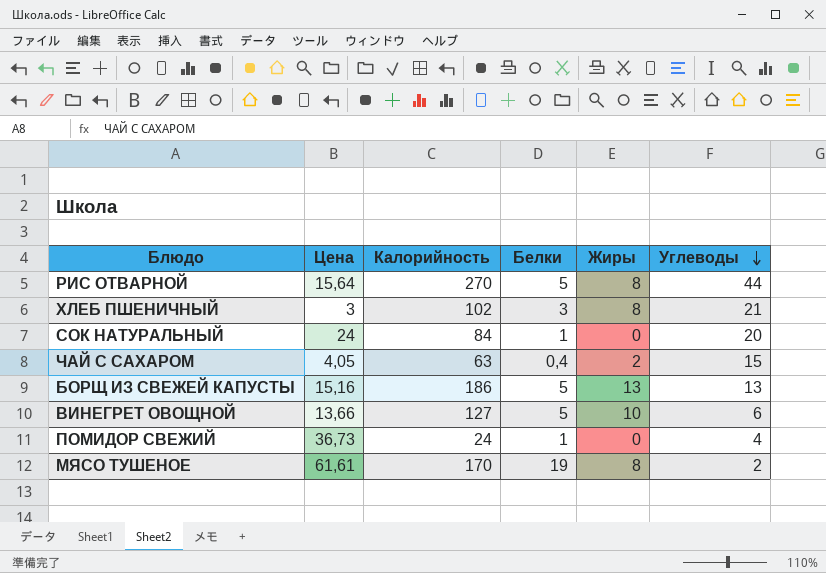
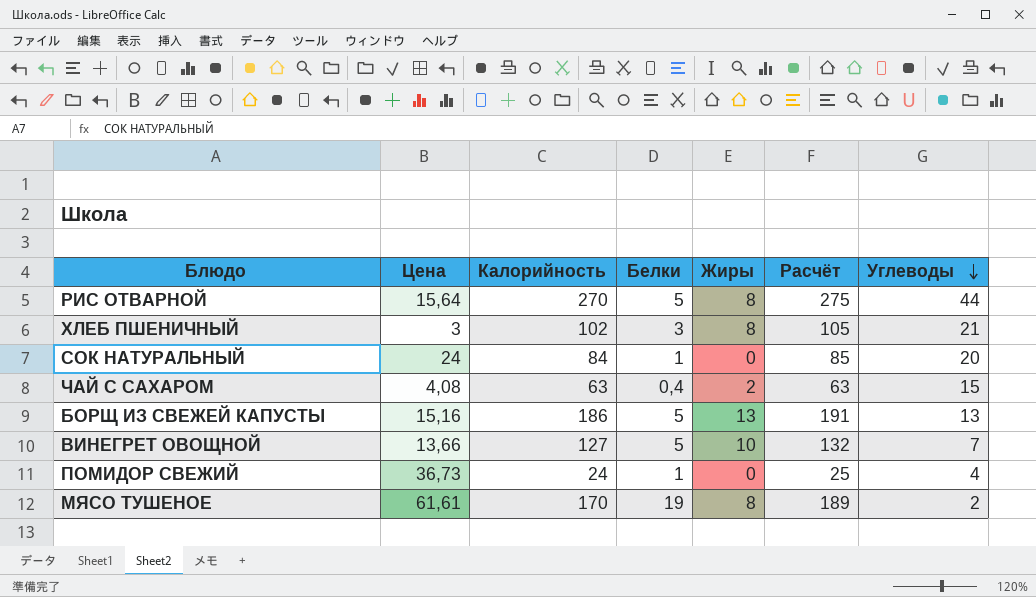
column Расчёт | formula: none -> [Калорийность] + [Белки]
ЧАЙ С САХАРОМ | Цена: 4,05 -> 4,08
ВИНЕГРЕТ ОВОЩНОЙ | Углеводы: 6 -> 7

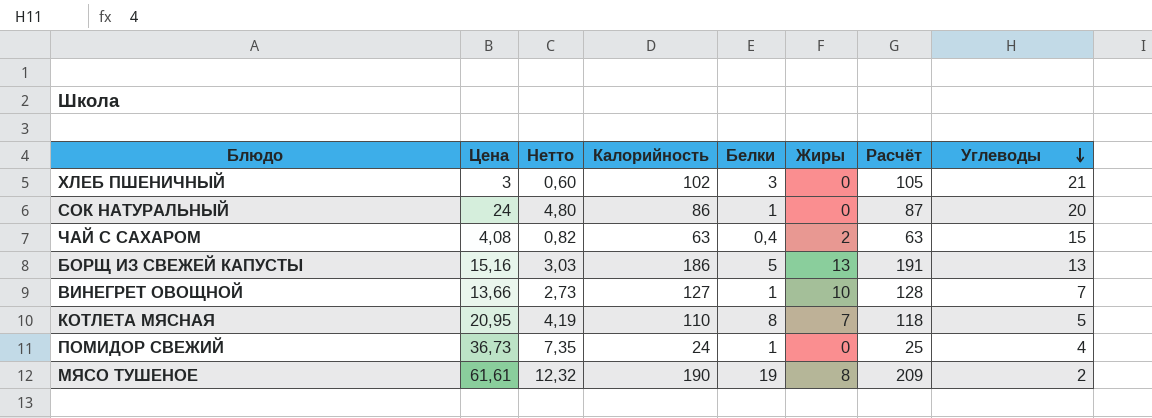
column Нетто | formula: none -> [Цена] * 0,2
row РИС ОТВАРНОЙ: 15,64 | 270 | 5 | 8 | 275 | 44 -> none
ХЛЕБ ПШЕНИЧНЫЙ | Жиры: 8 -> 0
СОК НАТУРАЛЬНЫЙ | Калорийность: 84 -> 86
СОК НАТУРАЛЬНЫЙ | Расчёт: 85 -> 87
ВИНЕГРЕТ ОВОЩНОЙ | Белки: 5 -> 1
ВИНЕГРЕТ ОВОЩНОЙ | Расчёт: 132 -> 128
row КОТЛЕТА МЯСНАЯ: none -> 20,95 | 4,19 | 110 | 8 | 7 | 118 | 5
МЯСО ТУШЕНОЕ | Калорийность: 170 -> 190
МЯСО ТУШЕНОЕ | Расчёт: 189 -> 209

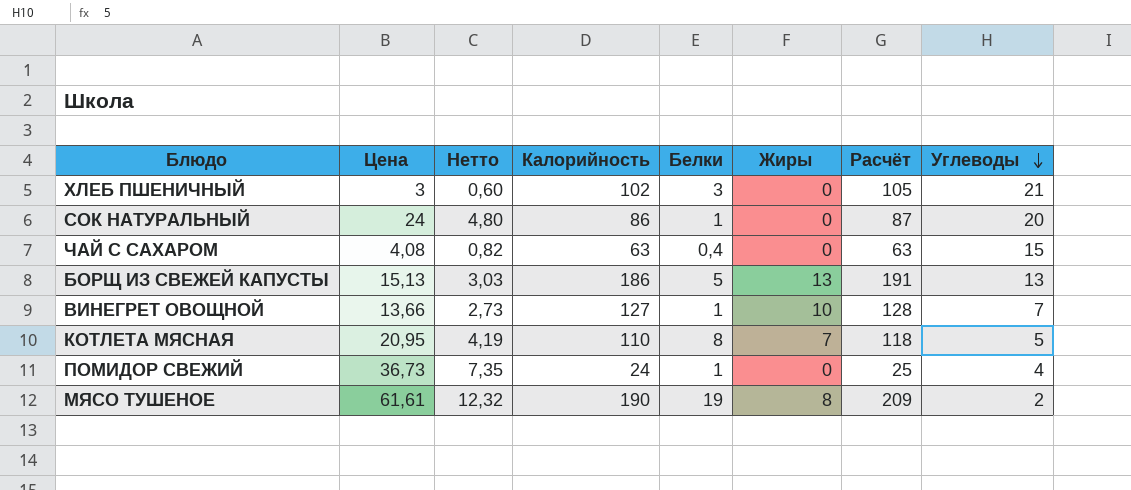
ЧАЙ С САХАРОМ | Жиры: 2 -> 0
БОРЩ ИЗ СВЕЖЕЙ КАПУСТЫ | Цена: 15,16 -> 15,13

